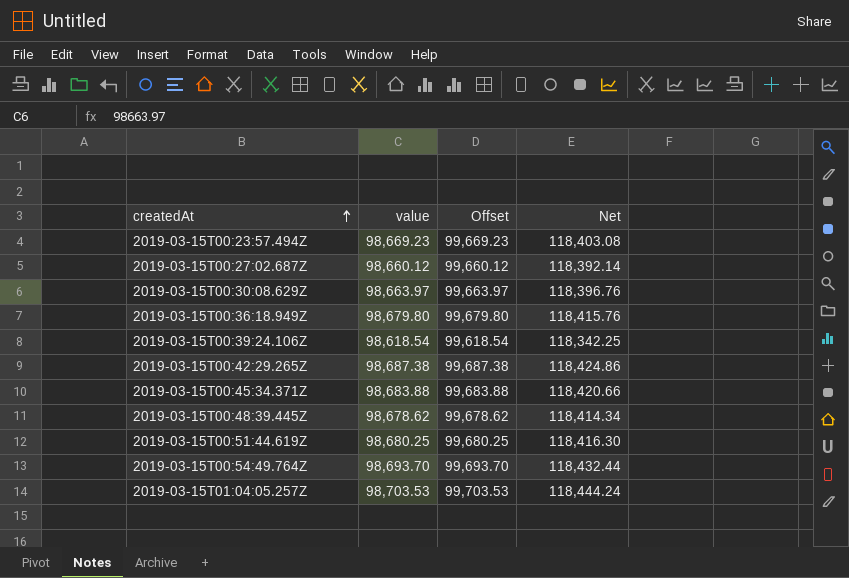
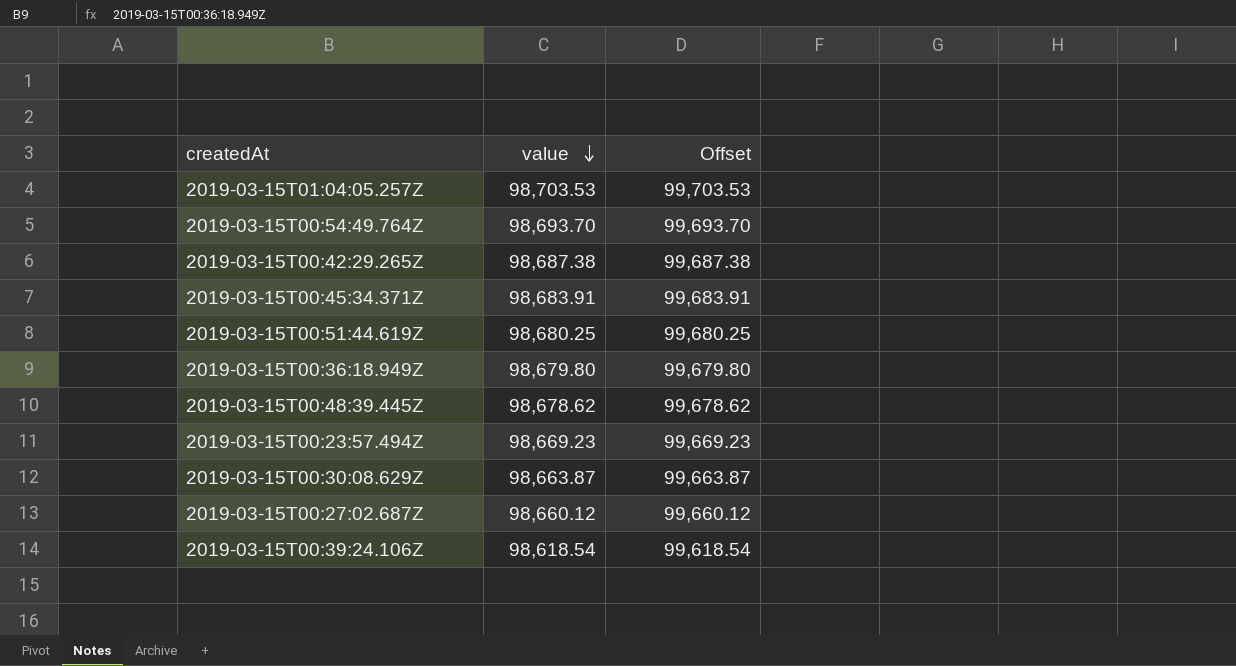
row order: createdAt ascending -> value descending
column Net | formula: [value] * 1.2 -> none
2019-03-15T00:45:34.371Z | value: 98,683.88 -> 98,683.91
2019-03-15T00:45:34.371Z | Offset: 99,683.88 -> 99,683.91
2019-03-15T00:30:08.629Z | value: 98,663.97 -> 98,663.87
2019-03-15T00:30:08.629Z | Offset: 99,663.97 -> 99,663.87

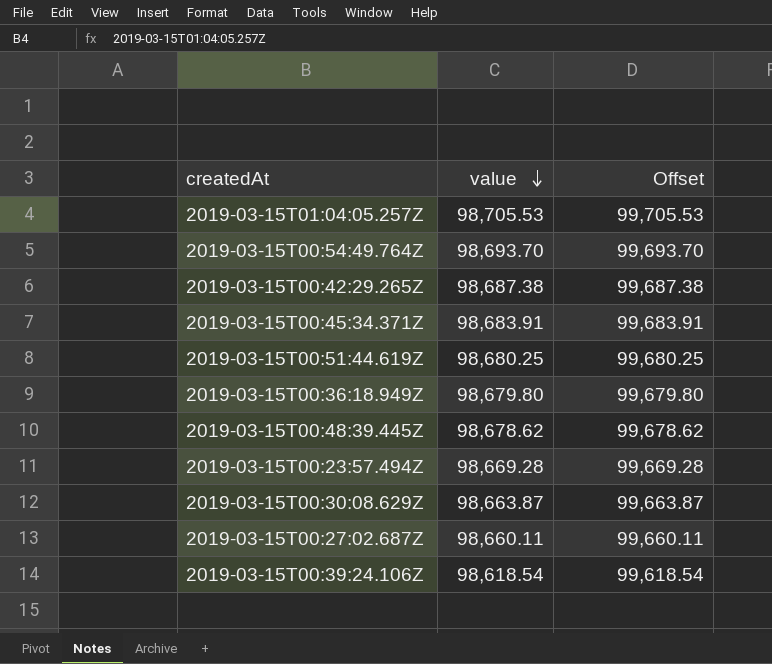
2019-03-15T01:04:05.257Z | value: 98,703.53 -> 98,705.53
2019-03-15T01:04:05.257Z | Offset: 99,703.53 -> 99,705.53
2019-03-15T00:23:57.494Z | value: 98,669.23 -> 98,669.28
2019-03-15T00:23:57.494Z | Offset: 99,669.23 -> 99,669.28
2019-03-15T00:27:02.687Z | value: 98,660.12 -> 98,660.11
2019-03-15T00:27:02.687Z | Offset: 99,660.12 -> 99,660.11

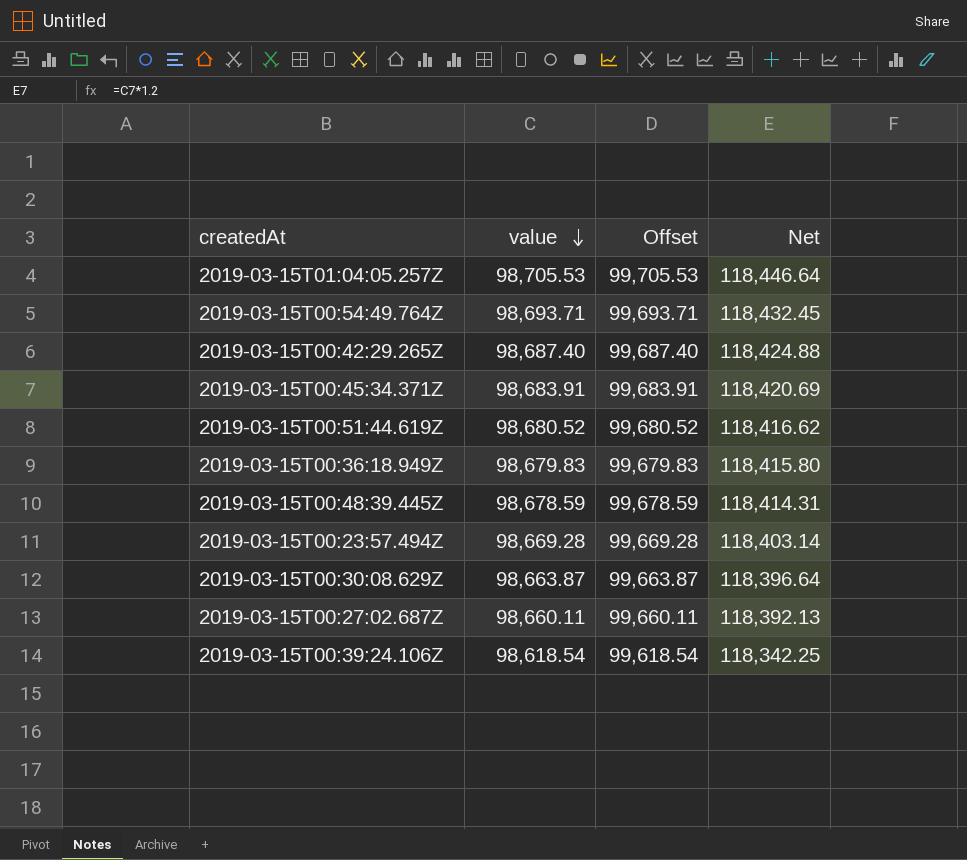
column Net | formula: none -> [value] * 1.2
2019-03-15T00:54:49.764Z | value: 98,693.70 -> 98,693.71
2019-03-15T00:54:49.764Z | Offset: 99,693.70 -> 99,693.71
2019-03-15T00:42:29.265Z | value: 98,687.38 -> 98,687.40
2019-03-15T00:42:29.265Z | Offset: 99,687.38 -> 99,687.40
2019-03-15T00:51:44.619Z | value: 98,680.25 -> 98,680.52
2019-03-15T00:51:44.619Z | Offset: 99,680.25 -> 99,680.52
2019-03-15T00:36:18.949Z | value: 98,679.80 -> 98,679.83
2019-03-15T00:36:18.949Z | Offset: 99,679.80 -> 99,679.83
2019-03-15T00:48:39.445Z | value: 98,678.62 -> 98,678.59
2019-03-15T00:48:39.445Z | Offset: 99,678.62 -> 99,678.59

